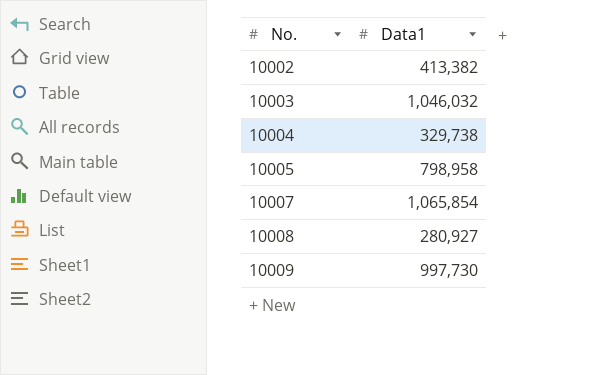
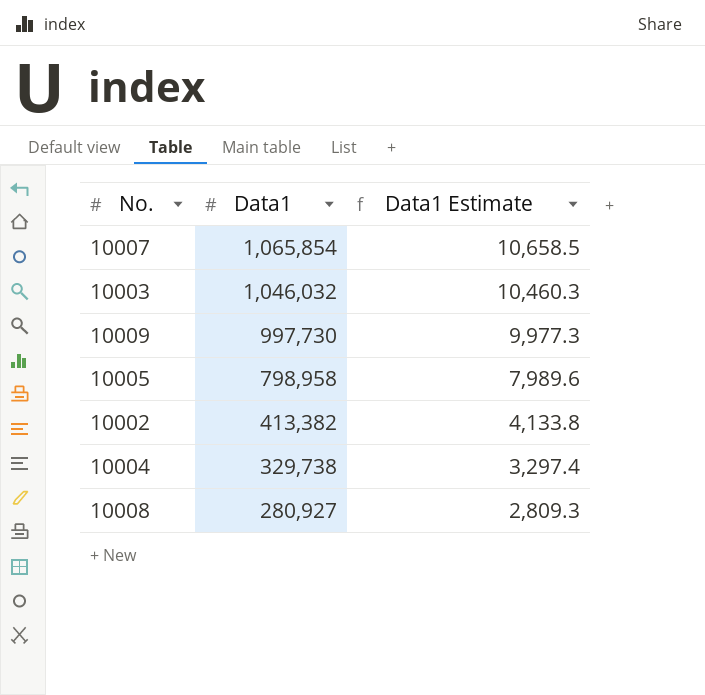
row order: No. ascending -> Data1 descending
column Data1 Estimate | formula: none -> [Data1] * 0.01

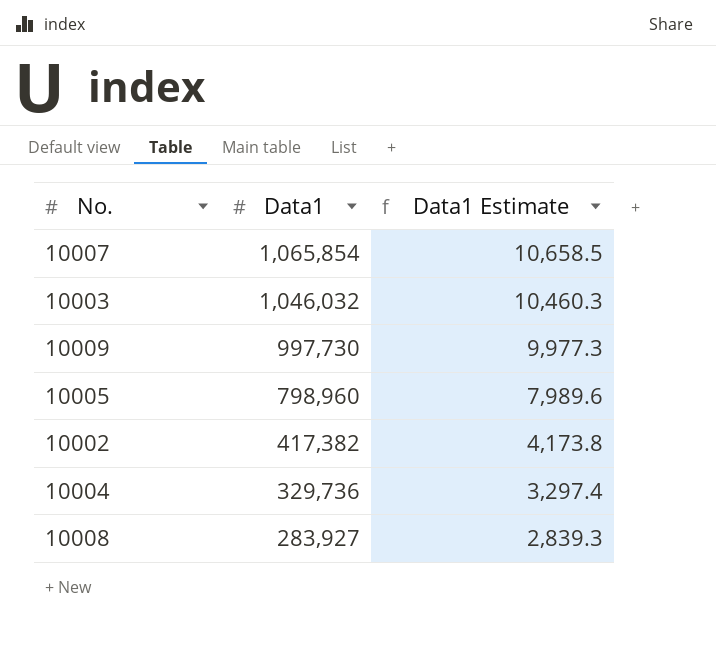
10005 | Data1: 798,958 -> 798,960
10002 | Data1: 413,382 -> 417,382
10002 | Data1 Estimate: 4,133.8 -> 4,173.8
10004 | Data1: 329,738 -> 329,736
10008 | Data1: 280,927 -> 283,927
10008 | Data1 Estimate: 2,809.3 -> 2,839.3

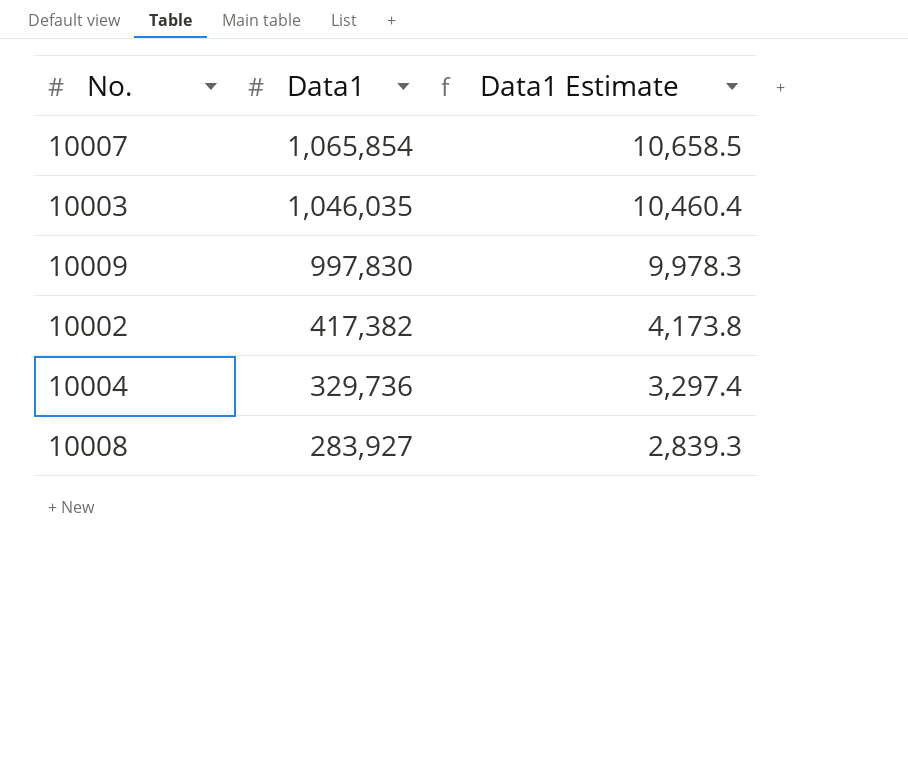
row 10005: 798,960 | 7,989.6 -> none
10003 | Data1: 1,046,032 -> 1,046,035
10003 | Data1 Estimate: 10,460.3 -> 10,460.4
10009 | Data1: 997,730 -> 997,830
10009 | Data1 Estimate: 9,977.3 -> 9,978.3

